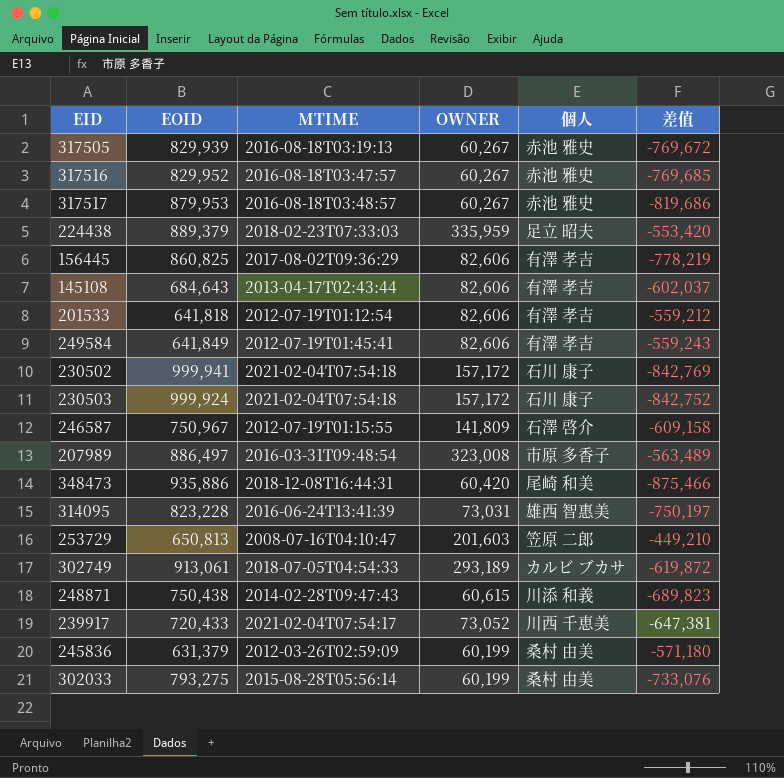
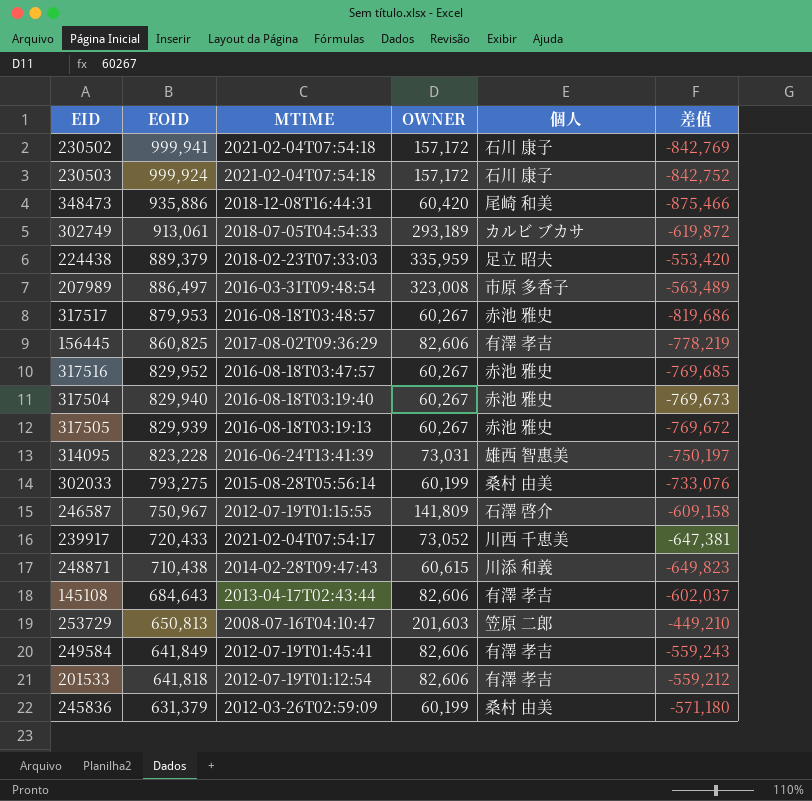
row order: none -> EOID descending
row 317504: none -> 829,940 | 2016-08-18T03:19:40 | 60,267 | 赤池 雅史 | -769,673
248871 | EOID: 750,438 -> 710,438
248871 | 差值: -689,823 -> -649,823

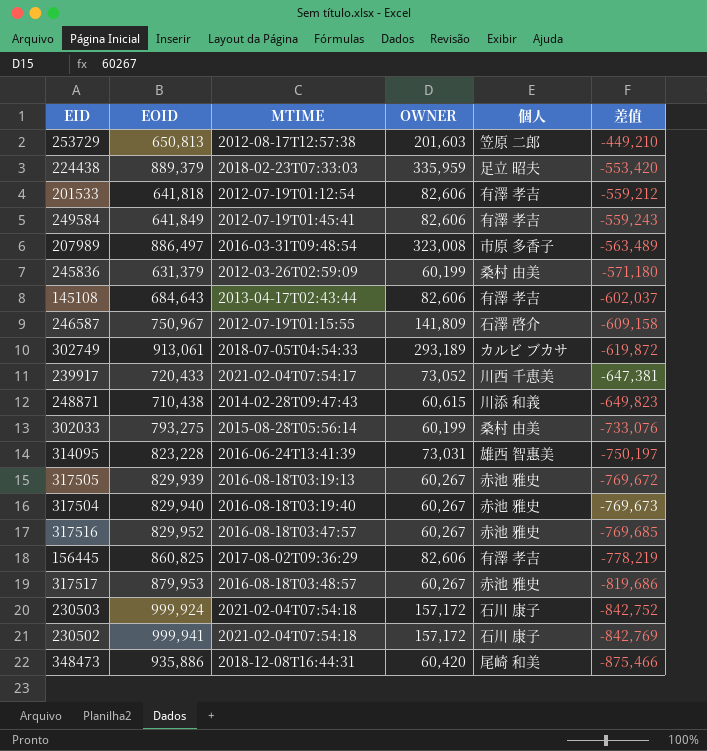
row order: EOID descending -> 差值 descending
253729 | MTIME: 2008-07-16T04:10:47 -> 2012-08-17T12:57:38

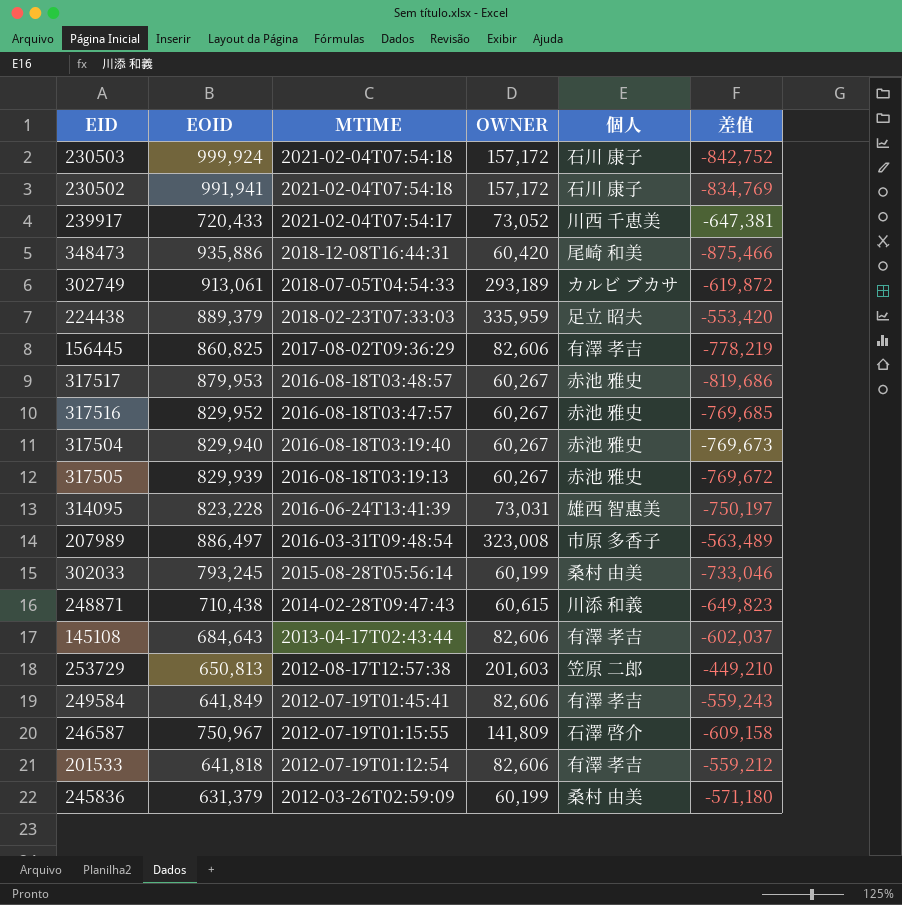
row order: 差值 descending -> MTIME descending
230502 | EOID: 999,941 -> 991,941
230502 | 差值: -842,769 -> -834,769
302033 | EOID: 793,275 -> 793,245
302033 | 差值: -733,076 -> -733,046

